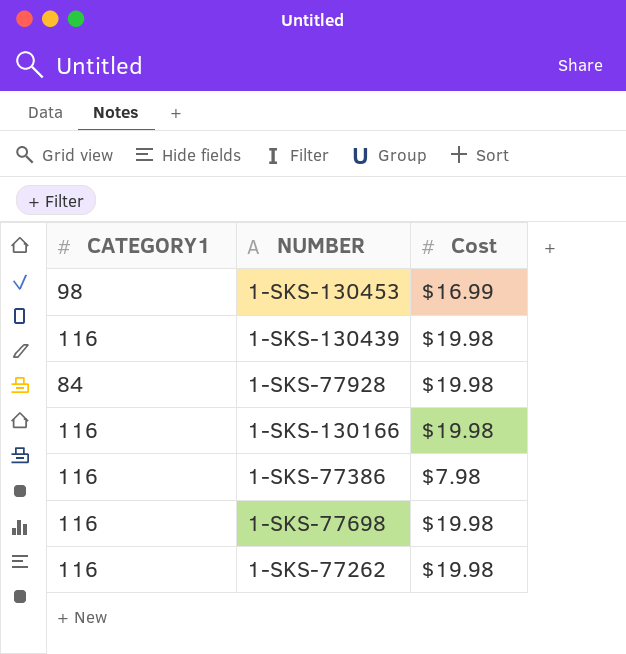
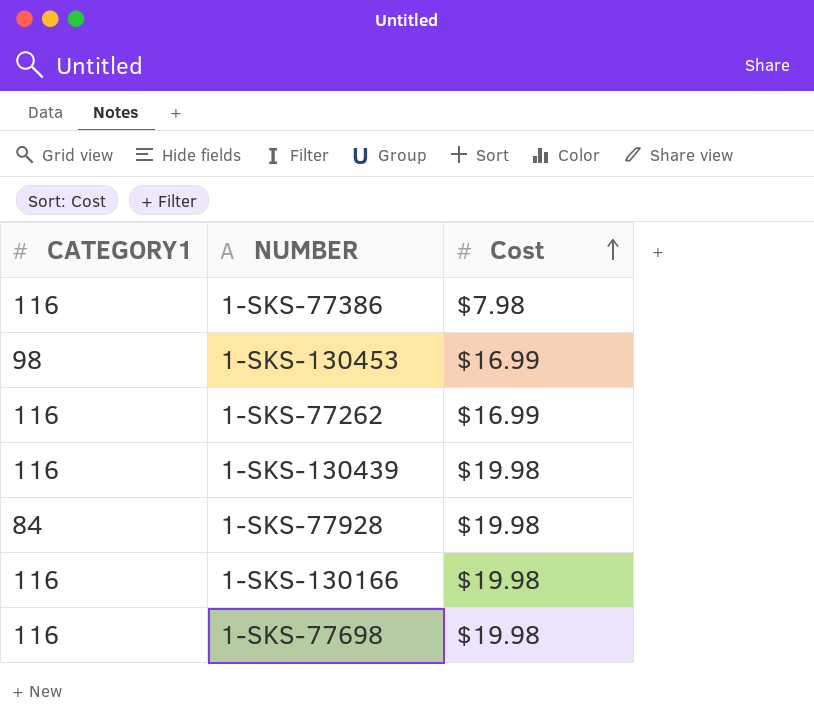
row order: none -> Cost ascending
1-SKS-77262 | Cost: $19.98 -> $16.99

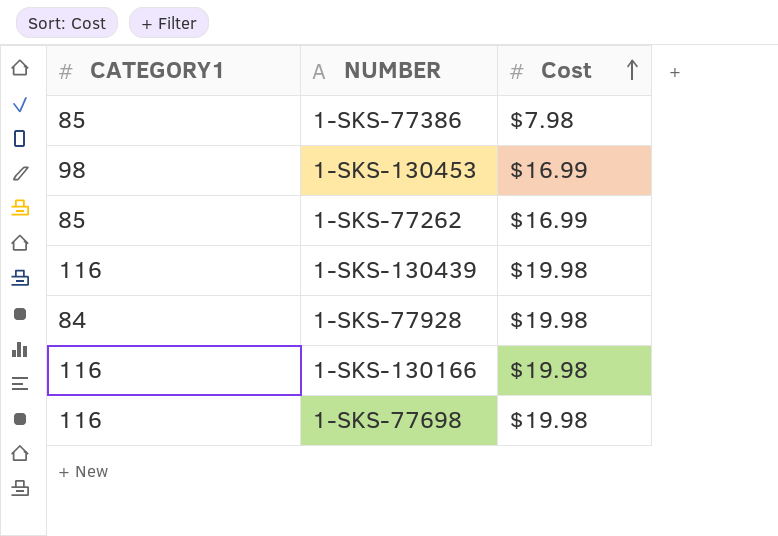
1-SKS-77386 | CATEGORY1: 116 -> 85
1-SKS-77262 | CATEGORY1: 116 -> 85

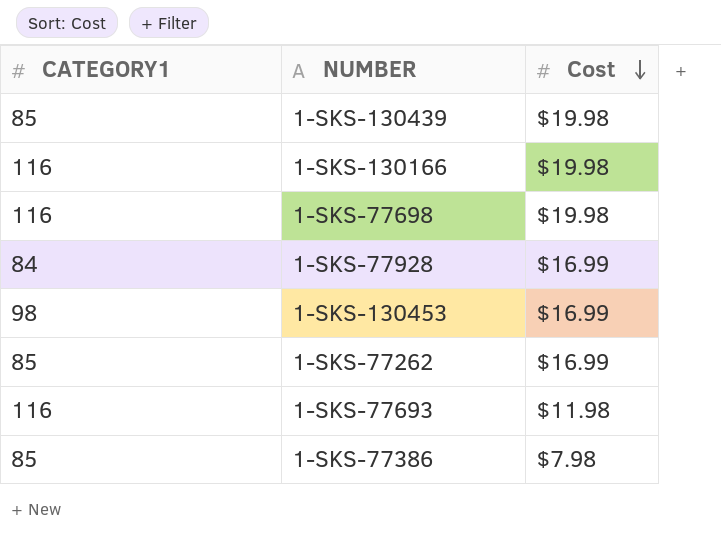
row order: Cost ascending -> Cost descending
1-SKS-130439 | CATEGORY1: 116 -> 85
1-SKS-77928 | Cost: $19.98 -> $16.99
row 1-SKS-77693: none -> 116 | $11.98

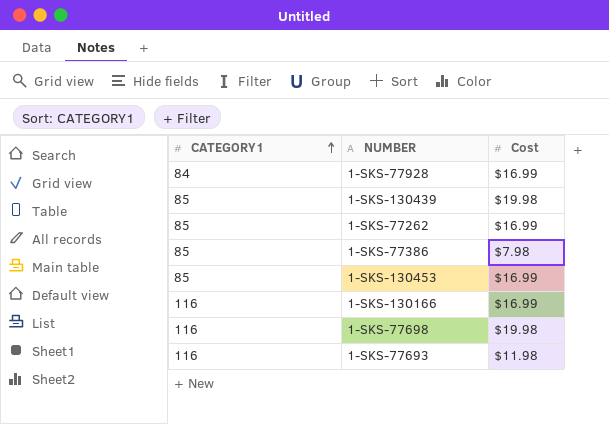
row order: Cost descending -> CATEGORY1 ascending
1-SKS-130453 | CATEGORY1: 98 -> 85
1-SKS-130166 | Cost: $19.98 -> $16.99

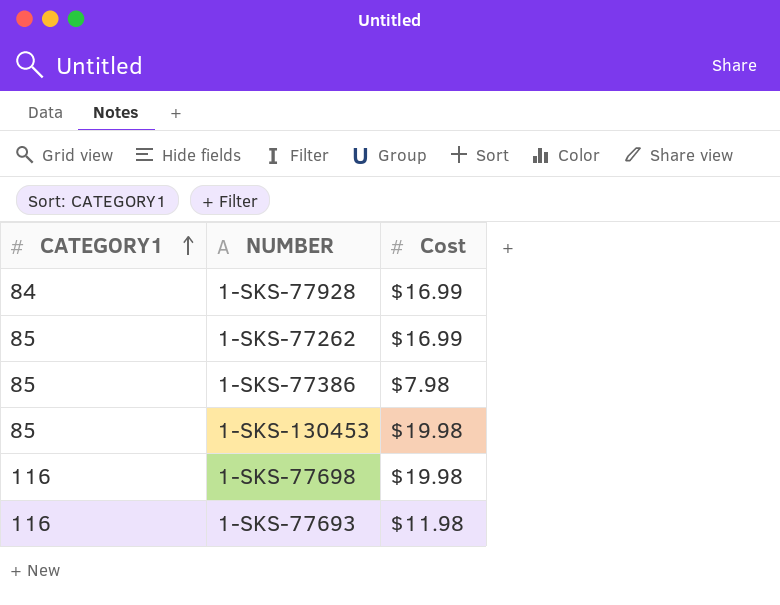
row 1-SKS-130439: 85 | $19.98 -> none
row 1-SKS-130166: 116 | $16.99 -> none
1-SKS-130453 | Cost: $16.99 -> $19.98

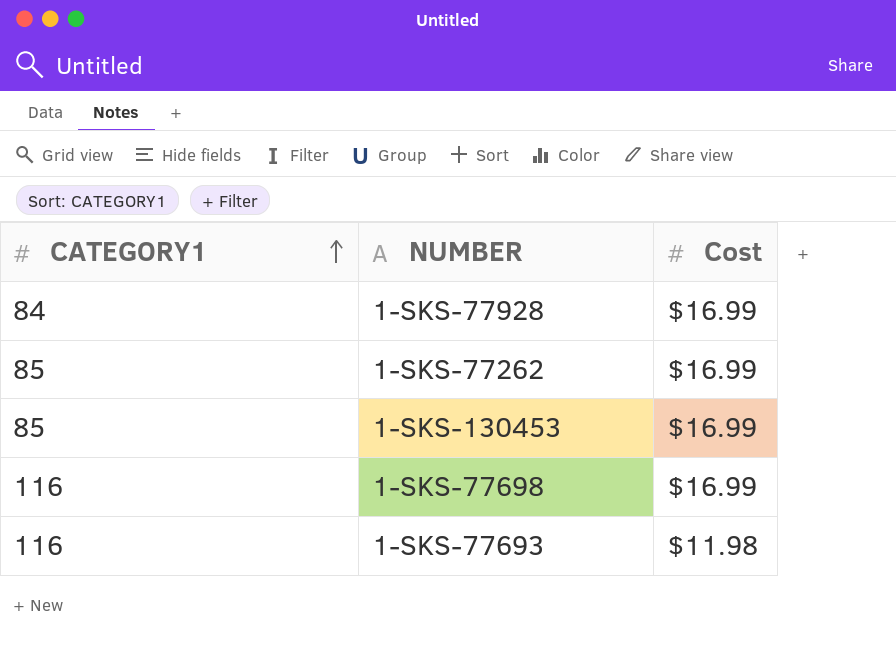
row 1-SKS-77386: 85 | $7.98 -> none
1-SKS-130453 | Cost: $19.98 -> $16.99
1-SKS-77698 | Cost: $19.98 -> $16.99

